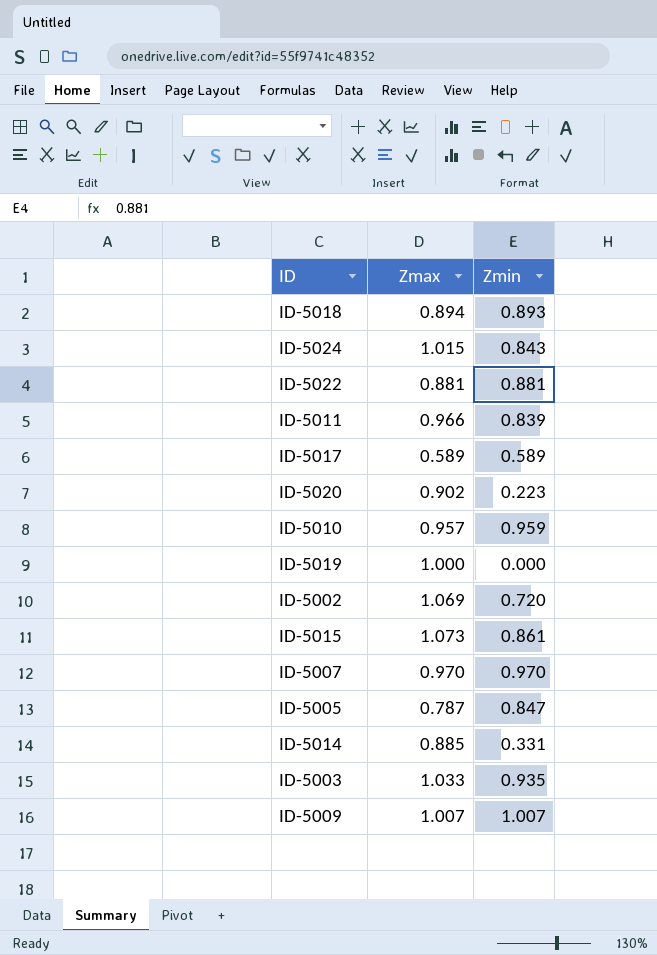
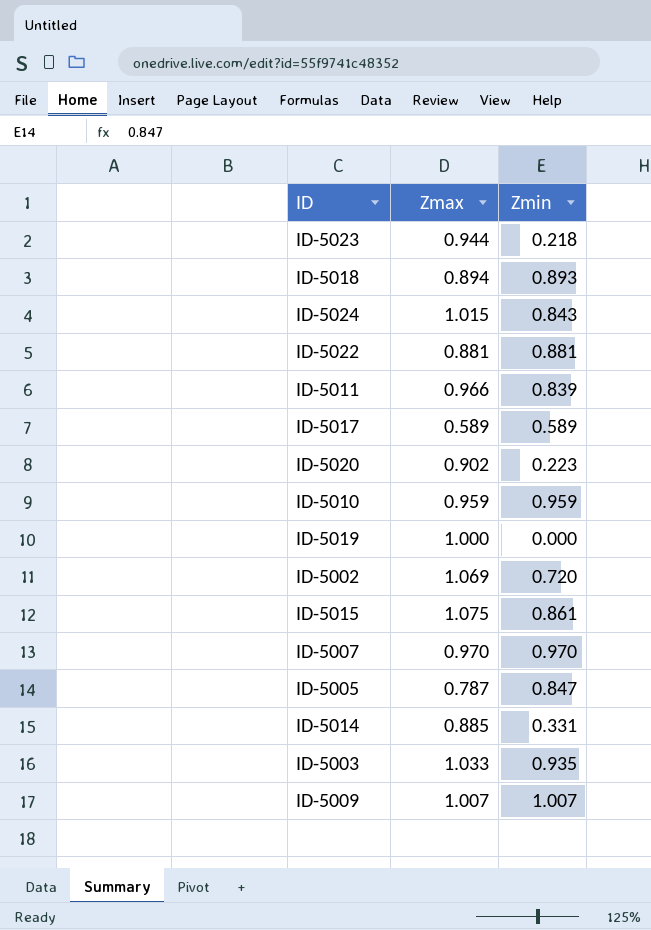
row ID-5023: none -> 0.944 | 0.218
ID-5010 | Zmax: 0.957 -> 0.959
ID-5015 | Zmax: 1.073 -> 1.075

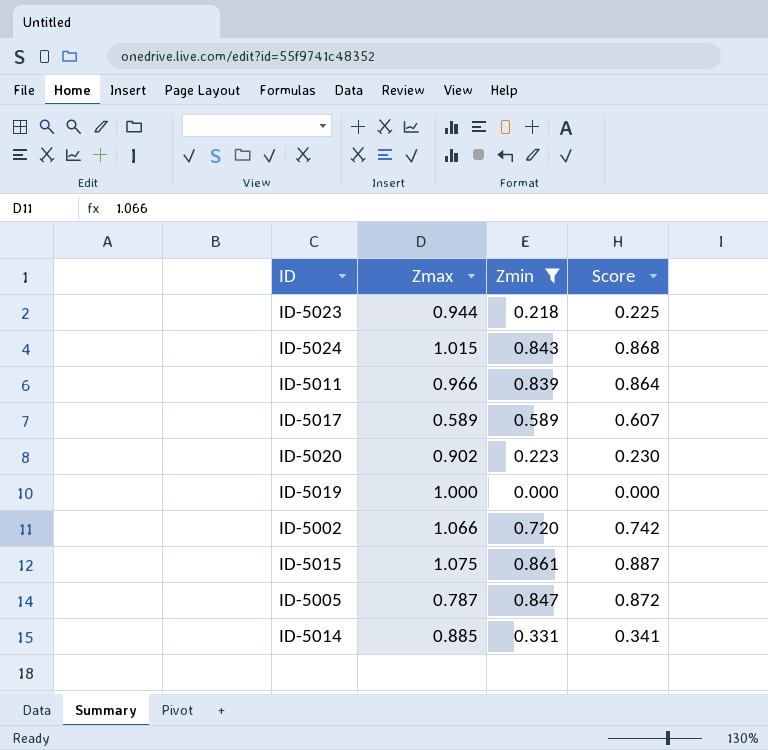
filter: none -> Zmin <= 0.861
column Score | formula: none -> [Zmin] * 1.03
ID-5002 | Zmax: 1.069 -> 1.066

